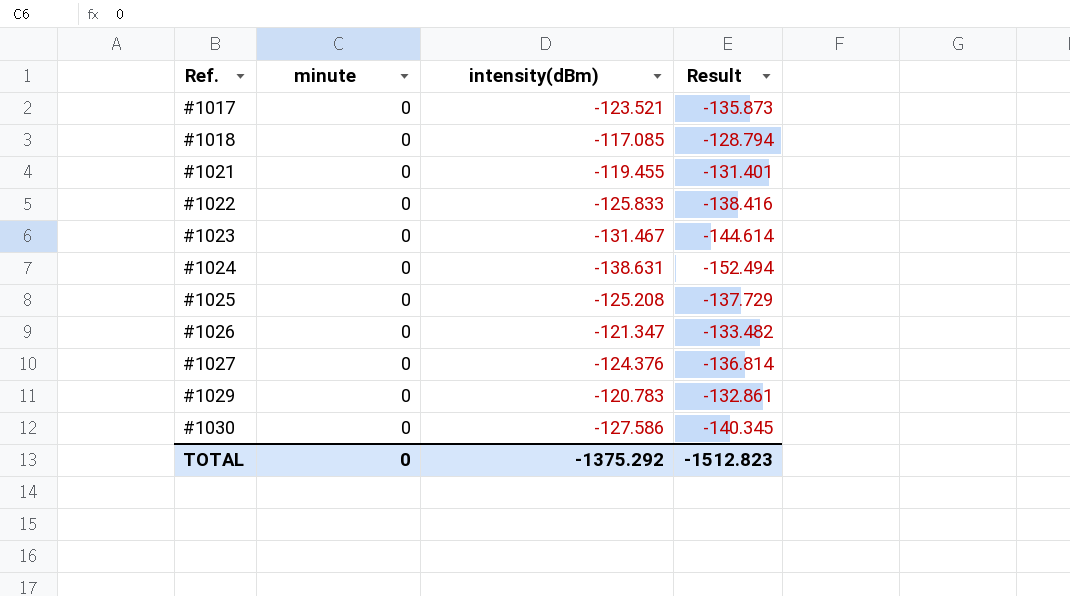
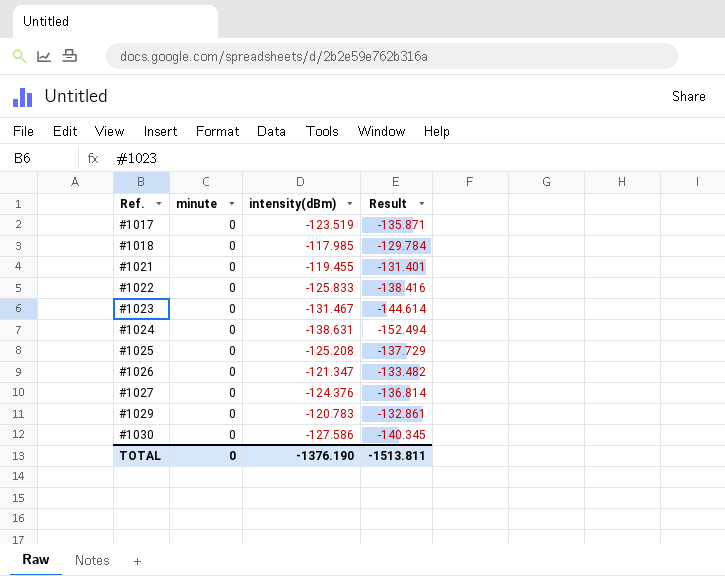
#1017 | intensity(dBm): -123.521 -> -123.519
#1017 | Result: -135.873 -> -135.871
#1018 | intensity(dBm): -117.085 -> -117.985
#1018 | Result: -128.794 -> -129.784
TOTAL | intensity(dBm): -1375.292 -> -1376.190
TOTAL | Result: -1512.823 -> -1513.811

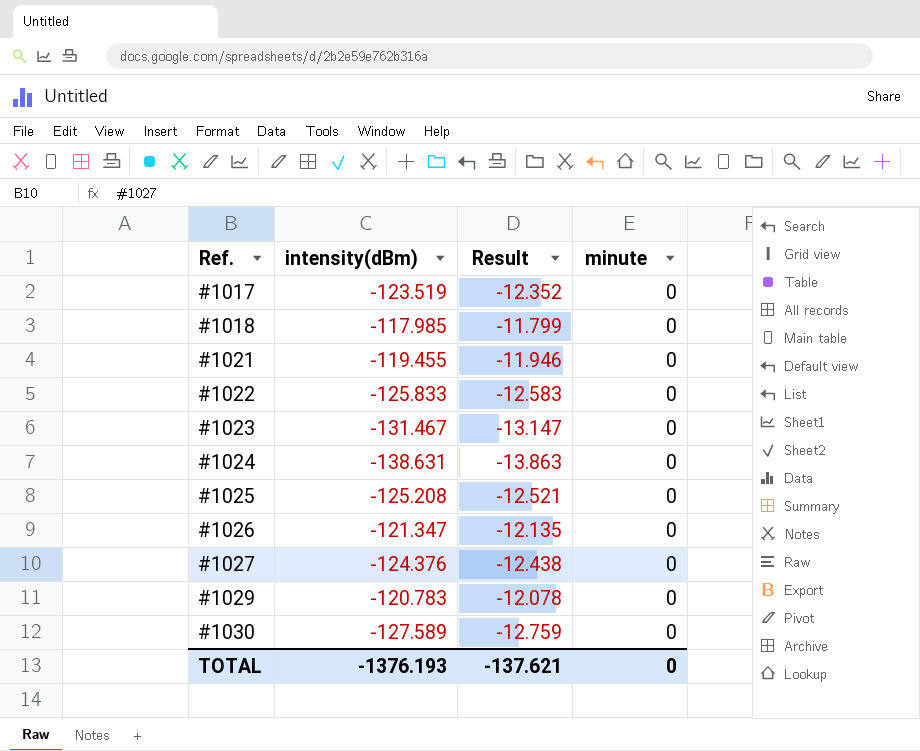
column Result | formula: [intensity(dBm)] * 1.1 -> [intensity(dBm)] * 0.1
column minute | position: 2 -> 4
#1030 | intensity(dBm): -127.586 -> -127.589
TOTAL | intensity(dBm): -1376.190 -> -1376.193
TOTAL | Result: -1513.811 -> -137.621

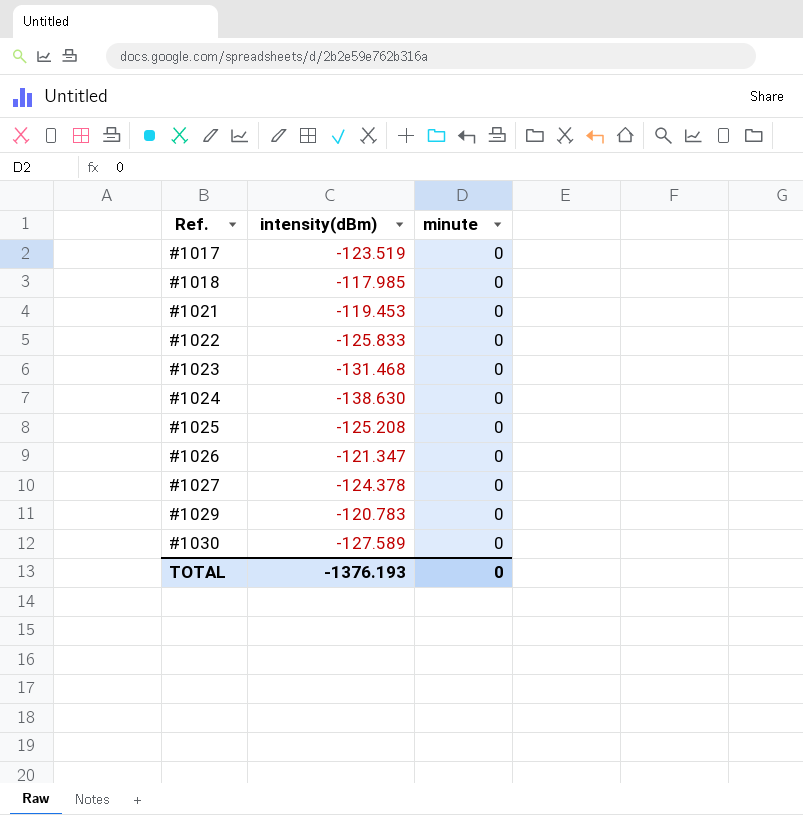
column Result | formula: [intensity(dBm)] * 0.1 -> none
#1021 | intensity(dBm): -119.455 -> -119.453
#1023 | intensity(dBm): -131.467 -> -131.468
#1024 | intensity(dBm): -138.631 -> -138.630
#1027 | intensity(dBm): -124.376 -> -124.378

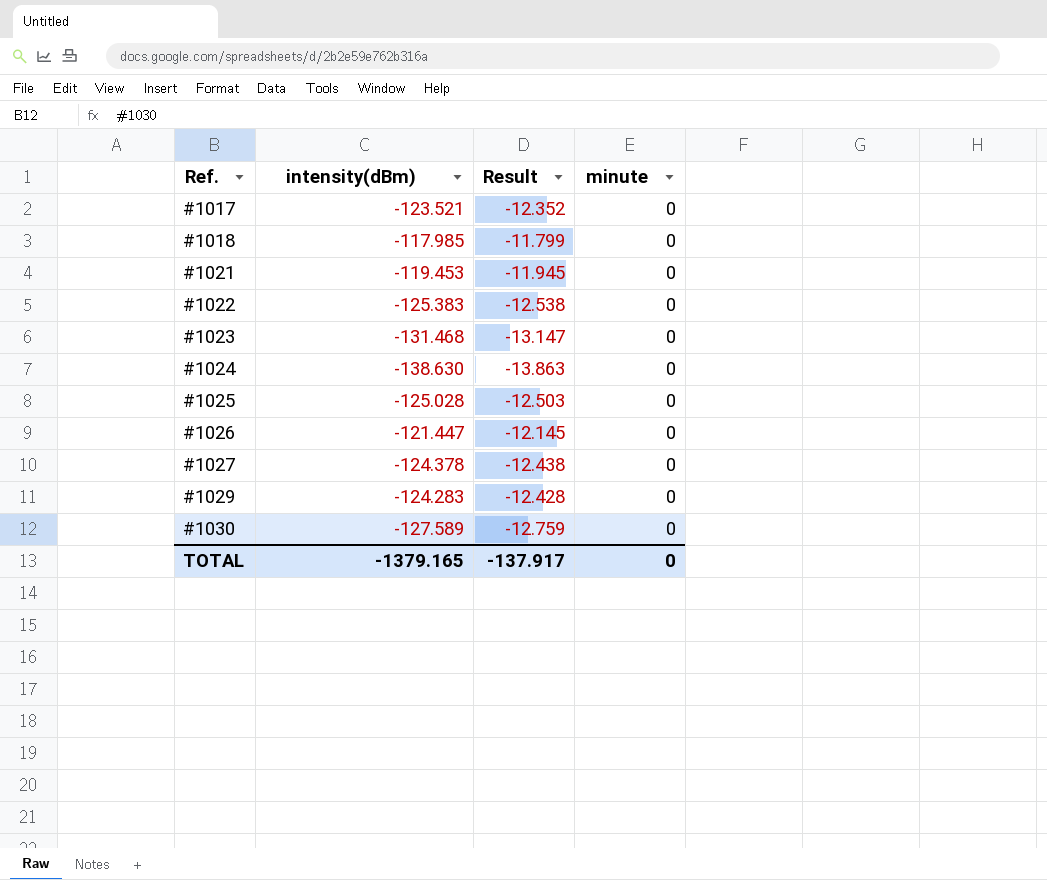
column Result | formula: none -> [intensity(dBm)] * 0.1
#1017 | intensity(dBm): -123.519 -> -123.521
#1022 | intensity(dBm): -125.833 -> -125.383
#1025 | intensity(dBm): -125.208 -> -125.028
#1026 | intensity(dBm): -121.347 -> -121.447
#1029 | intensity(dBm): -120.783 -> -124.283
TOTAL | intensity(dBm): -1376.193 -> -1379.165

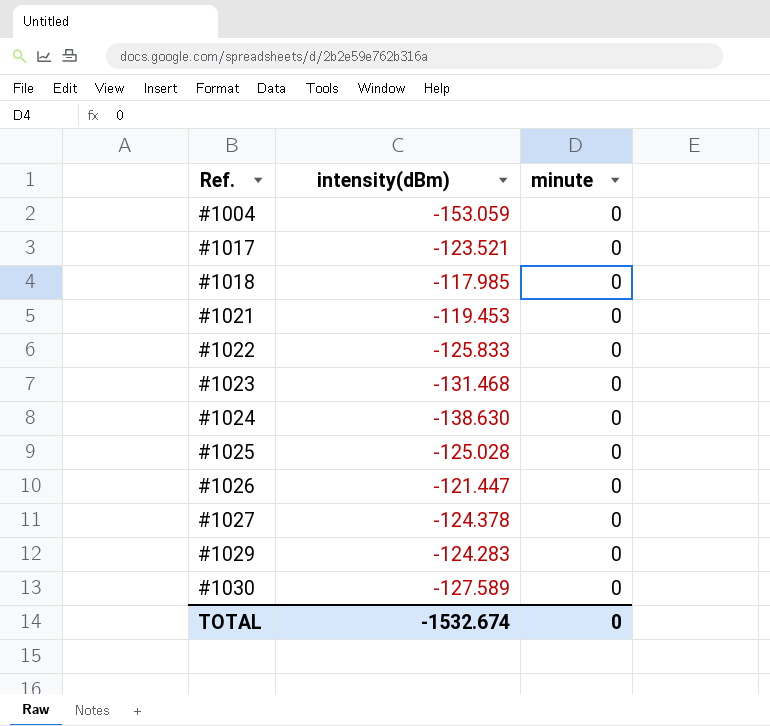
column Result | formula: [intensity(dBm)] * 0.1 -> none
row #1004: none -> -153.059 | 0
#1022 | intensity(dBm): -125.383 -> -125.833
TOTAL | intensity(dBm): -1379.165 -> -1532.674

